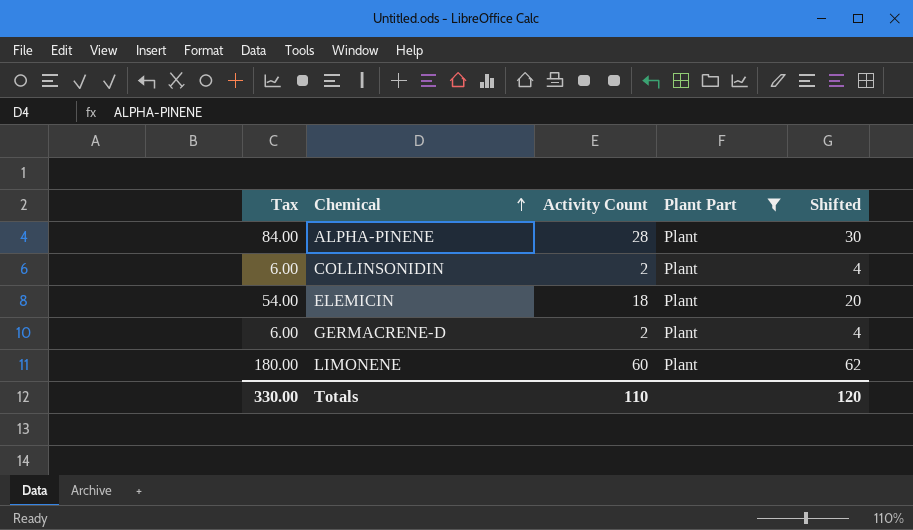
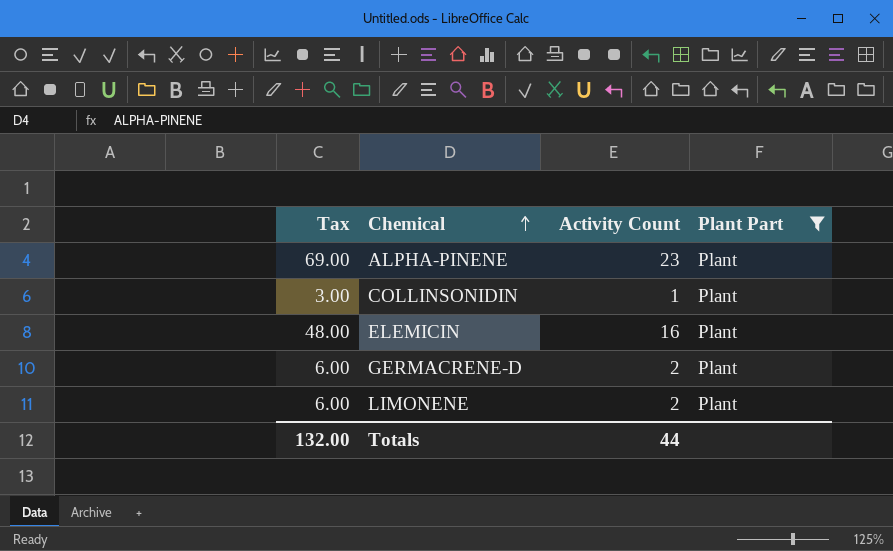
column Shifted | formula: [Activity Count] + 2 -> none
ALPHA-PINENE | Tax: 84.00 -> 69.00
ALPHA-PINENE | Activity Count: 28 -> 23
COLLINSONIDIN | Tax: 6.00 -> 3.00
COLLINSONIDIN | Activity Count: 2 -> 1
ELEMICIN | Tax: 54.00 -> 48.00
ELEMICIN | Activity Count: 18 -> 16
LIMONENE | Tax: 180.00 -> 6.00
LIMONENE | Activity Count: 60 -> 2
Totals | Tax: 330.00 -> 132.00
Totals | Activity Count: 110 -> 44

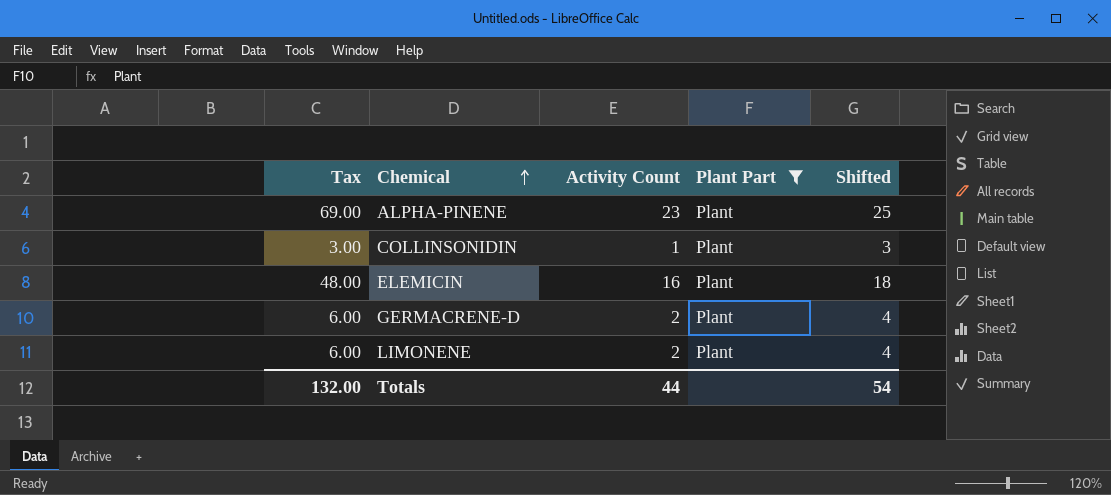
column Shifted | formula: none -> [Activity Count] + 2

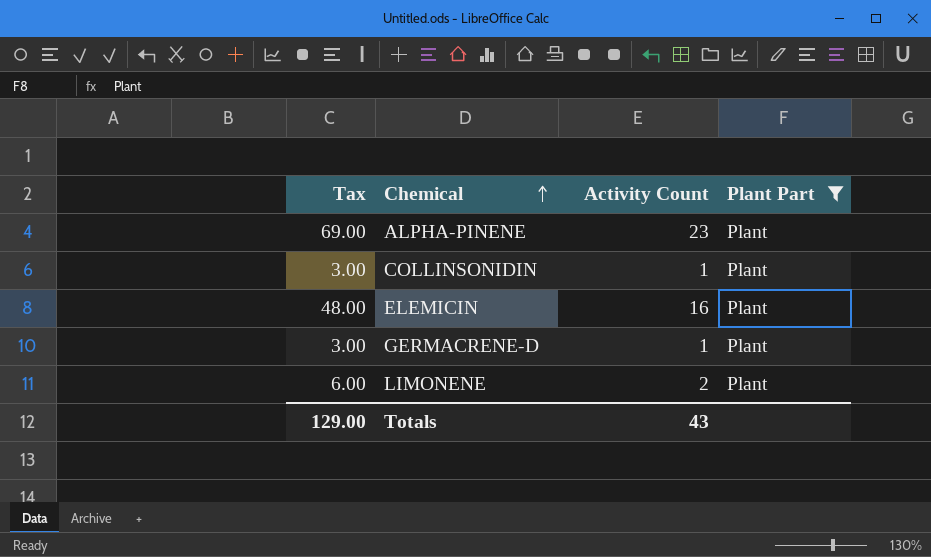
column Shifted | formula: [Activity Count] + 2 -> none
GERMACRENE-D | Tax: 6.00 -> 3.00
GERMACRENE-D | Activity Count: 2 -> 1
Totals | Tax: 132.00 -> 129.00
Totals | Activity Count: 44 -> 43

